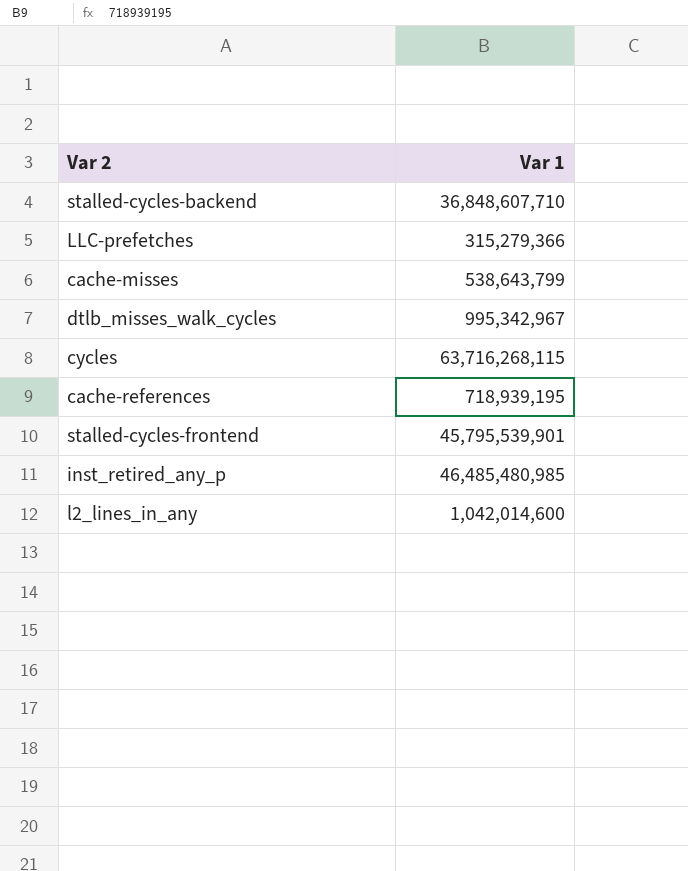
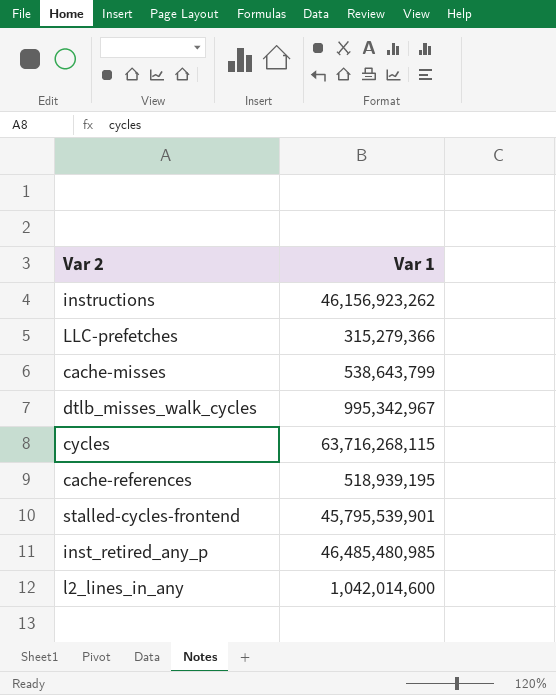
row stalled-cycles-backend: 36,848,607,710 -> none
row instructions: none -> 46,156,923,262
cache-references | Var 1: 718,939,195 -> 518,939,195

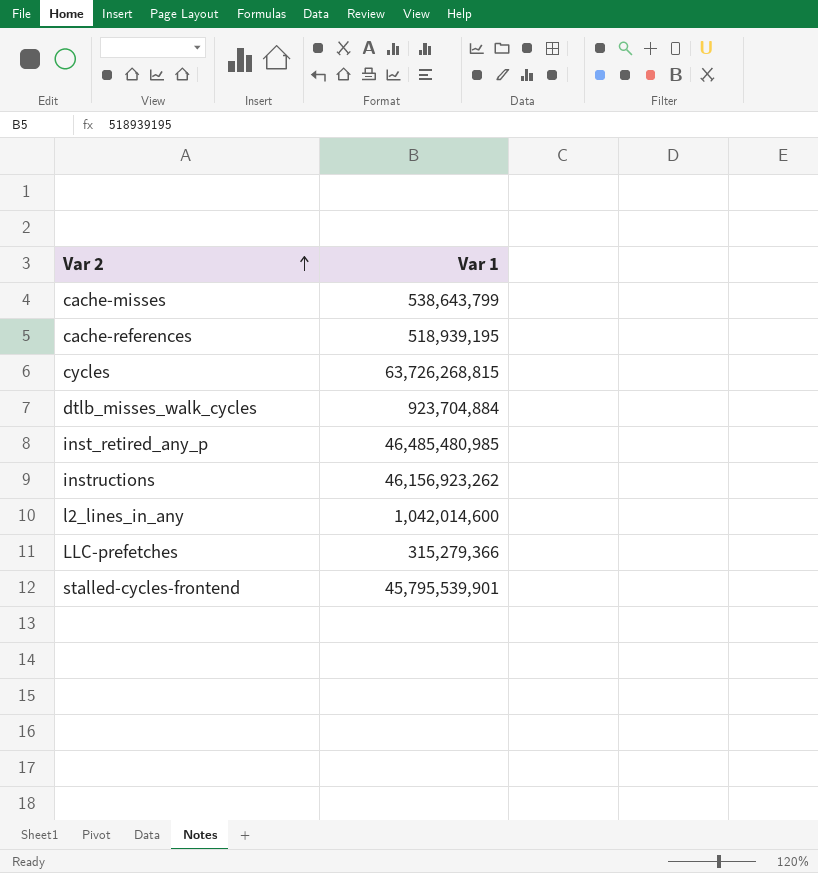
row order: none -> Var 2 ascending
cycles | Var 1: 63,716,268,115 -> 63,726,268,815
dtlb_misses_walk_cycles | Var 1: 995,342,967 -> 923,704,884

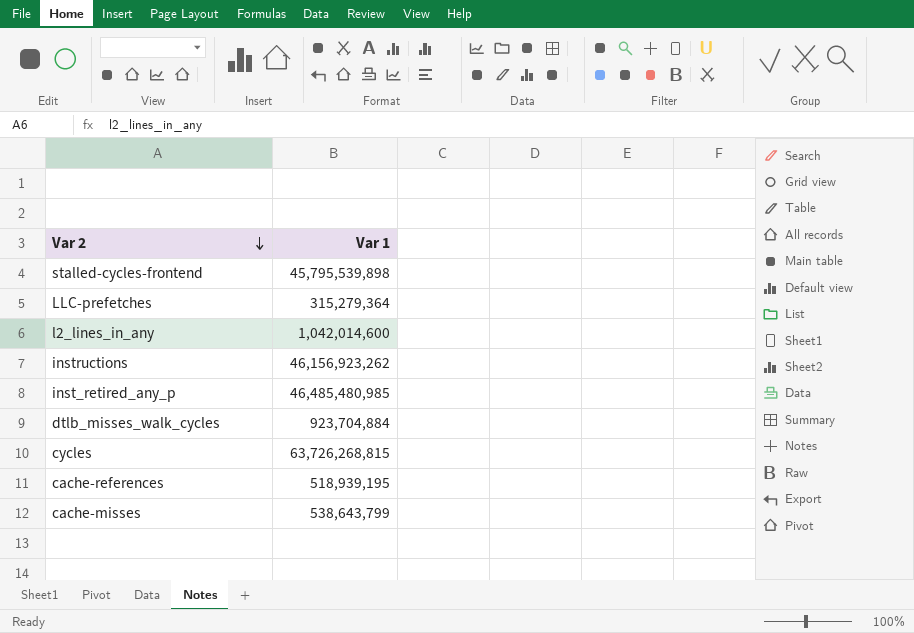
row order: Var 2 ascending -> Var 2 descending
stalled-cycles-frontend | Var 1: 45,795,539,901 -> 45,795,539,898
LLC-prefetches | Var 1: 315,279,366 -> 315,279,364

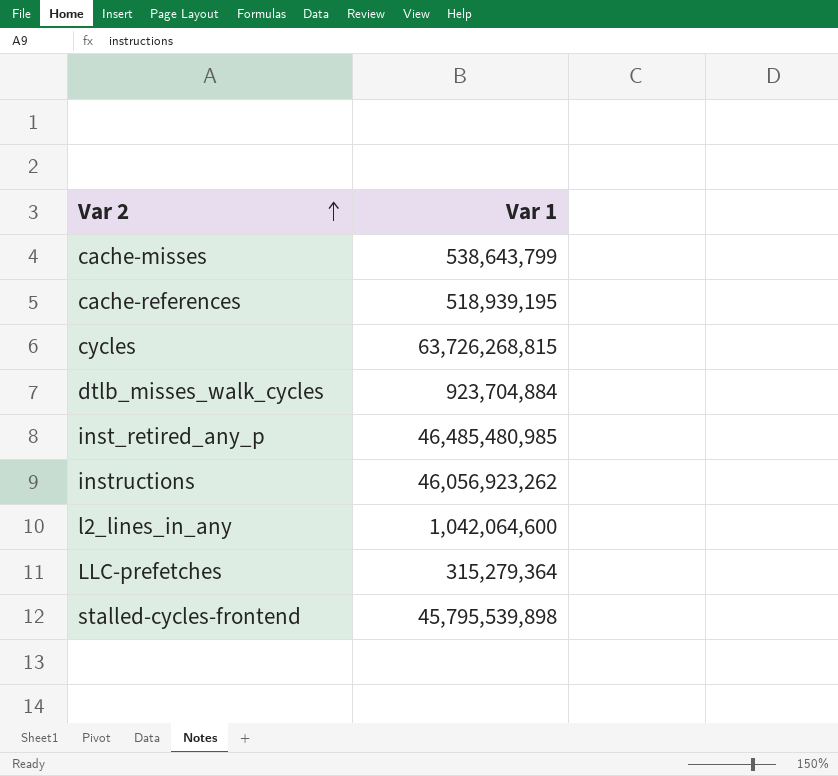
row order: Var 2 descending -> Var 2 ascending
instructions | Var 1: 46,156,923,262 -> 46,056,923,262
l2_lines_in_any | Var 1: 1,042,014,600 -> 1,042,064,600

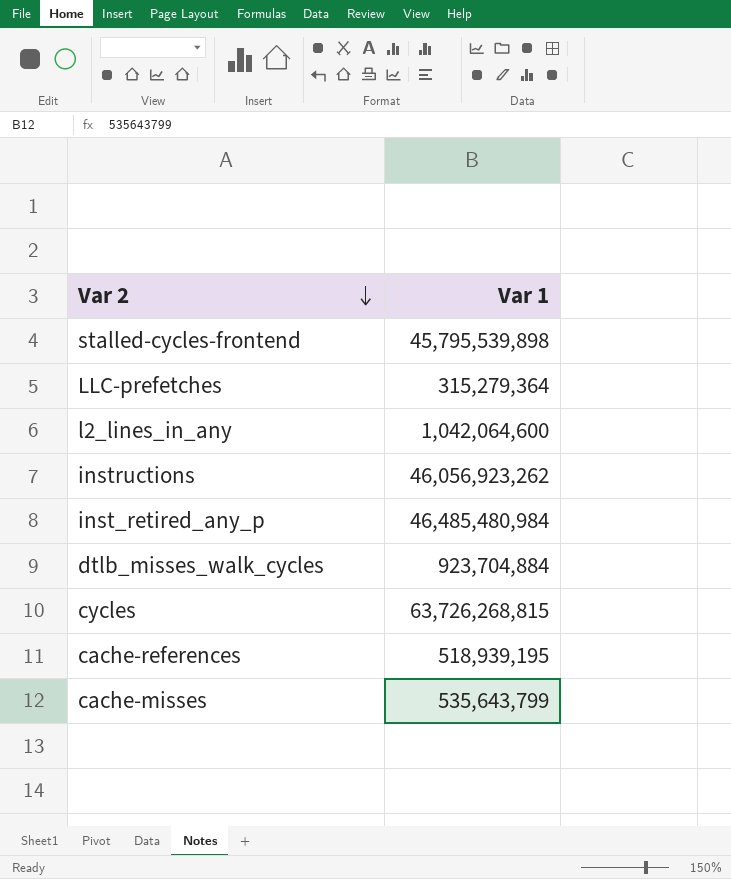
row order: Var 2 ascending -> Var 2 descending
inst_retired_any_p | Var 1: 46,485,480,985 -> 46,485,480,984
cache-misses | Var 1: 538,643,799 -> 535,643,799

